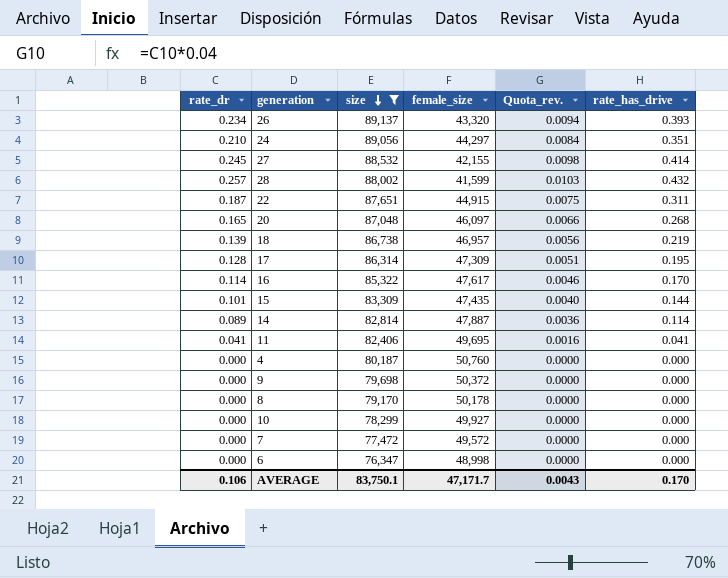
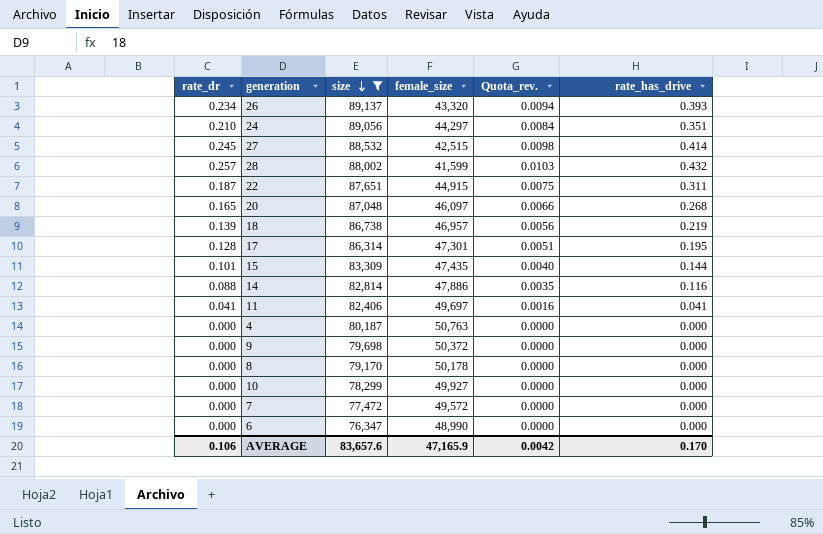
row 16: 0.114 | 85,322 | 47,617 | 0.0046 | 0.170 -> none
27 | female_size: 42,155 -> 42,515
17 | female_size: 47,309 -> 47,301
14 | rate_dr: 0.089 -> 0.088
14 | female_size: 47,887 -> 47,886
14 | Quota_rev.: 0.0036 -> 0.0035
14 | rate_has_drive: 0.114 -> 0.116
11 | female_size: 49,695 -> 49,697
4 | female_size: 50,760 -> 50,763
6 | female_size: 48,998 -> 48,990
AVERAGE | size: 83,750.1 -> 83,657.6
AVERAGE | female_size: 47,171.7 -> 47,165.9
AVERAGE | Quota_rev.: 0.0043 -> 0.0042

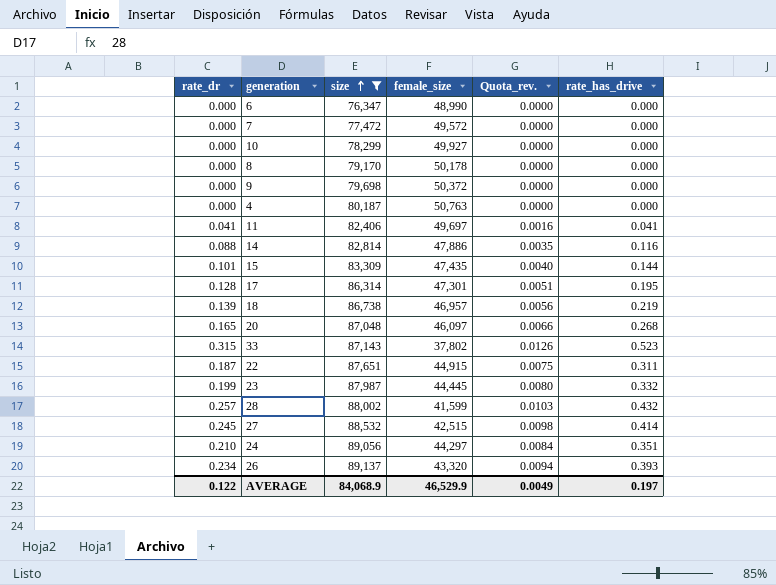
row order: size descending -> size ascending
row 33: none -> 0.315 | 87,143 | 37,802 | 0.0126 | 0.523
row 23: none -> 0.199 | 87,987 | 44,445 | 0.0080 | 0.332
AVERAGE | rate_dr: 0.106 -> 0.122
AVERAGE | size: 83,657.6 -> 84,068.9
AVERAGE | female_size: 47,165.9 -> 46,529.9
AVERAGE | Quota_rev.: 0.0042 -> 0.0049
AVERAGE | rate_has_drive: 0.170 -> 0.197

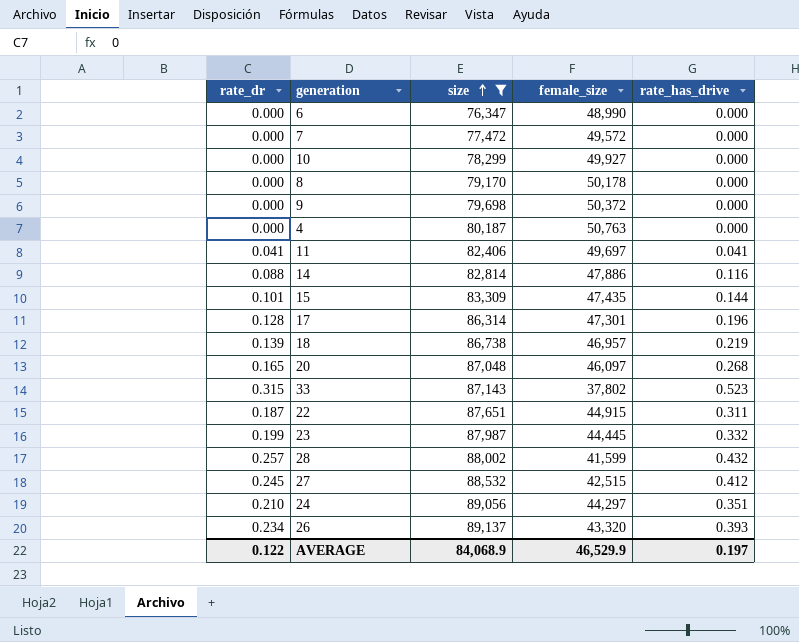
column Quota_rev. | formula: [rate_dr] * 0.04 -> none
17 | rate_has_drive: 0.195 -> 0.196
27 | rate_has_drive: 0.414 -> 0.412

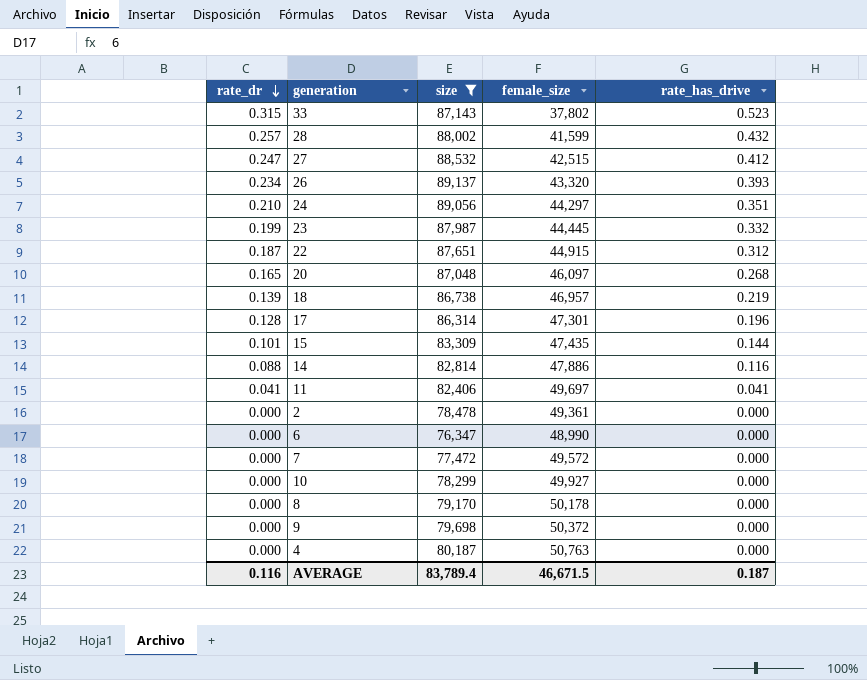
row order: size ascending -> rate_dr descending
27 | rate_dr: 0.245 -> 0.247
22 | rate_has_drive: 0.311 -> 0.312
row 2: none -> 0.000 | 78,478 | 49,361 | 0.000
AVERAGE | rate_dr: 0.122 -> 0.116
AVERAGE | size: 84,068.9 -> 83,789.4
AVERAGE | female_size: 46,529.9 -> 46,671.5
AVERAGE | rate_has_drive: 0.197 -> 0.187

